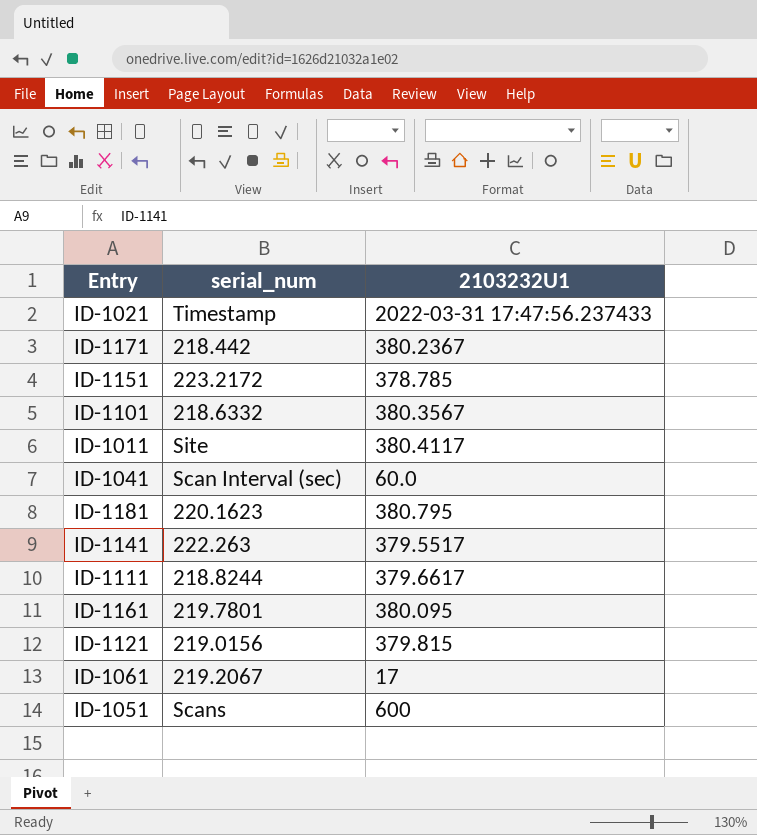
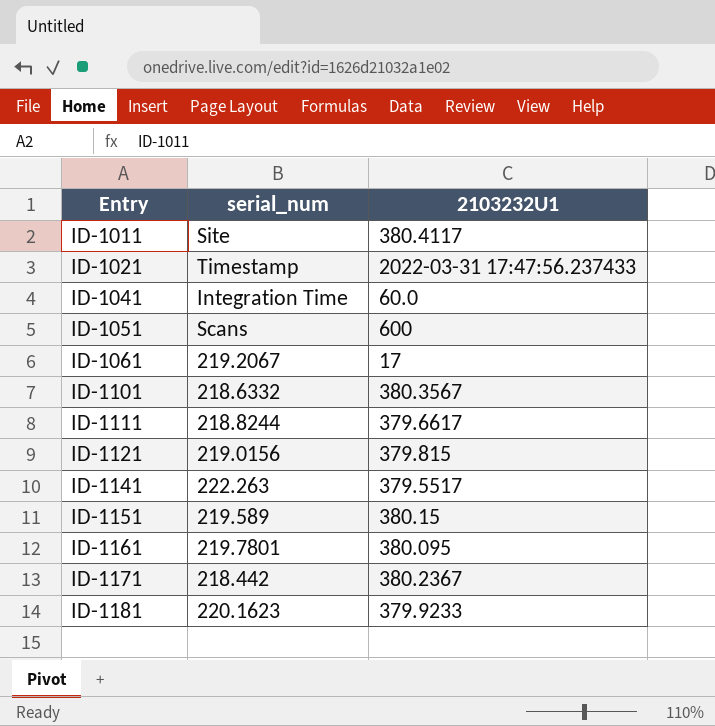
row order: none -> Entry ascending
ID-1041 | serial_num: Scan Interval (sec) -> Integration Time
ID-1151 | serial_num: 223.2172 -> 219.589
ID-1151 | 2103232U1: 378.785 -> 380.15
ID-1181 | 2103232U1: 380.795 -> 379.9233

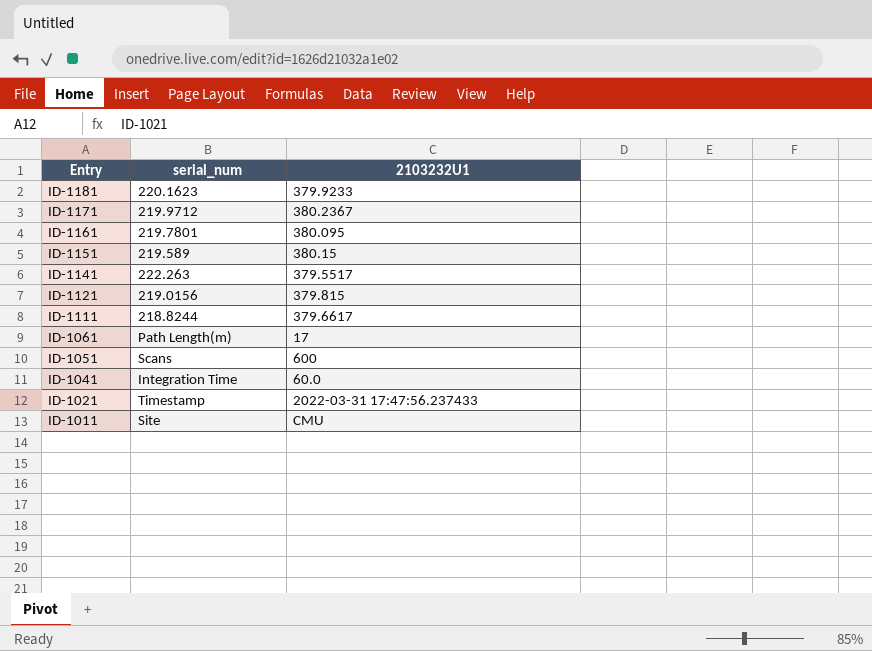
row order: Entry ascending -> Entry descending
row ID-1101: 218.6332 | 380.3567 -> none
ID-1171 | serial_num: 218.442 -> 219.9712
ID-1061 | serial_num: 219.2067 -> Path Length(m)
ID-1011 | 2103232U1: 380.4117 -> CMU

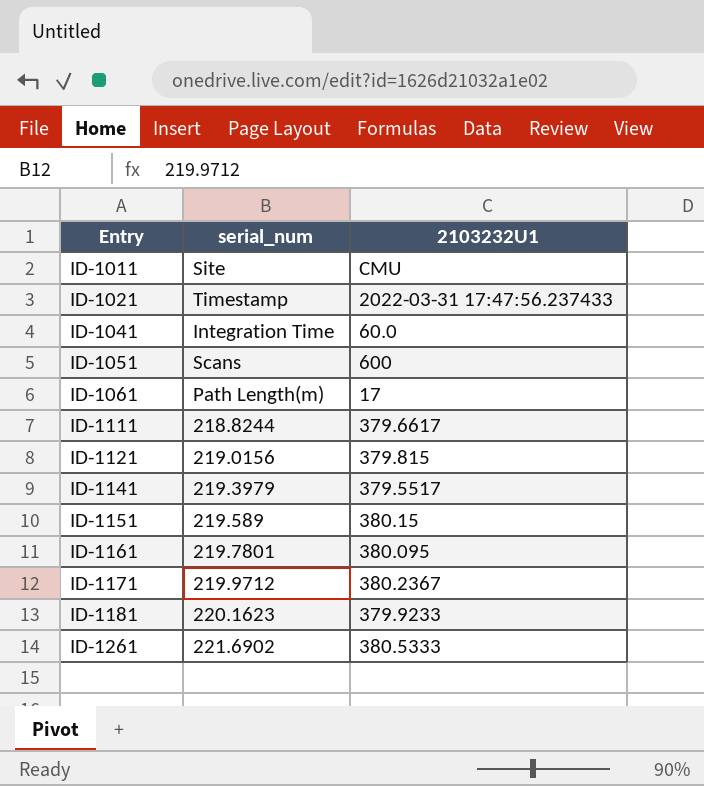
row order: Entry descending -> Entry ascending
ID-1141 | serial_num: 222.263 -> 219.3979
row ID-1261: none -> 221.6902 | 380.5333

